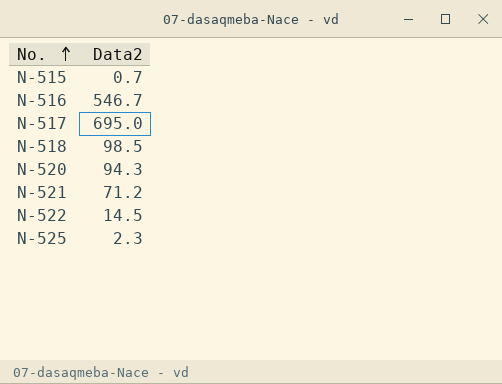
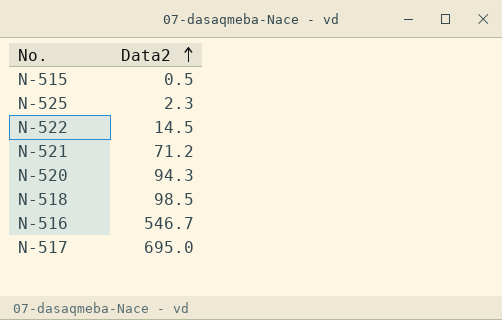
row order: No. ascending -> Data2 ascending
N-515 | Data2: 0.7 -> 0.5

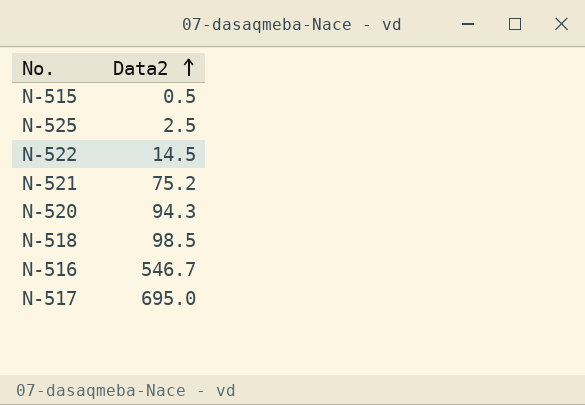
N-525 | Data2: 2.3 -> 2.5
N-521 | Data2: 71.2 -> 75.2

